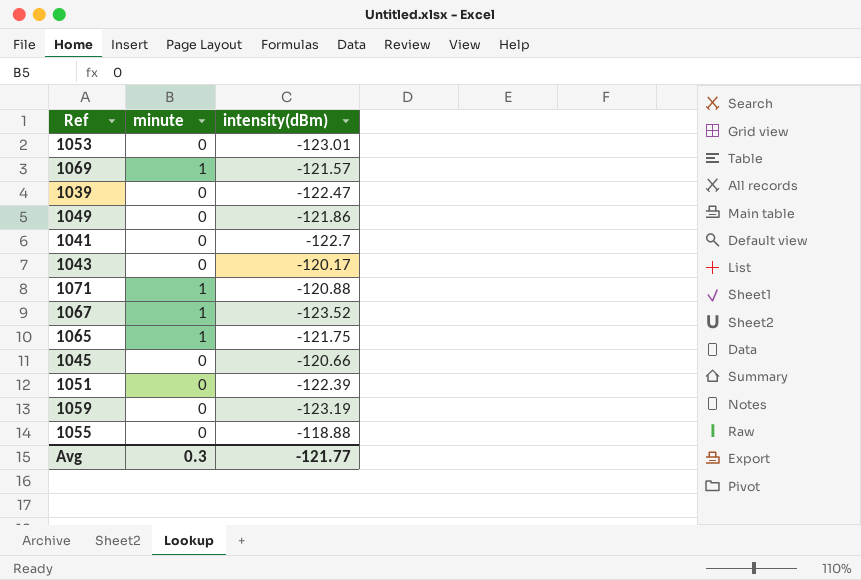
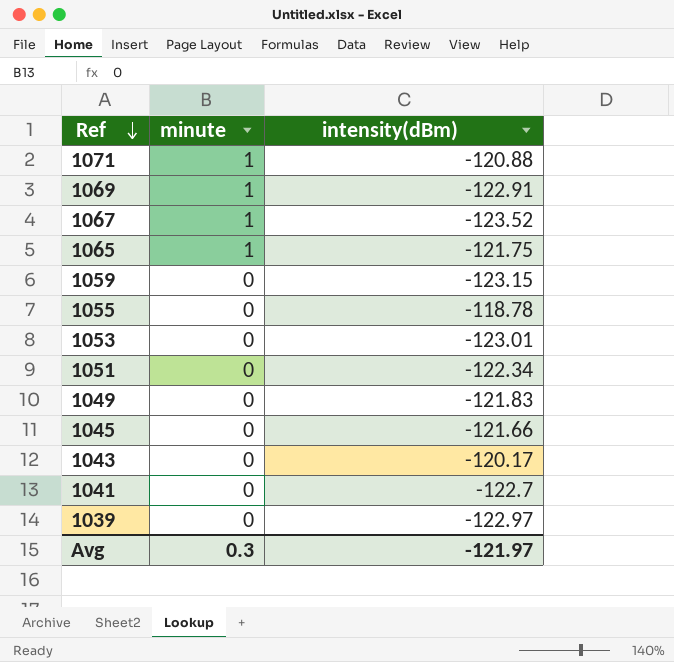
row order: none -> Ref descending
1069 | intensity(dBm): -121.57 -> -122.91
1059 | intensity(dBm): -123.19 -> -123.15
1055 | intensity(dBm): -118.88 -> -118.78
1051 | intensity(dBm): -122.39 -> -122.34
1049 | intensity(dBm): -121.86 -> -121.83
1045 | intensity(dBm): -120.66 -> -121.66
1039 | intensity(dBm): -122.47 -> -122.97
Avg | intensity(dBm): -121.77 -> -121.97

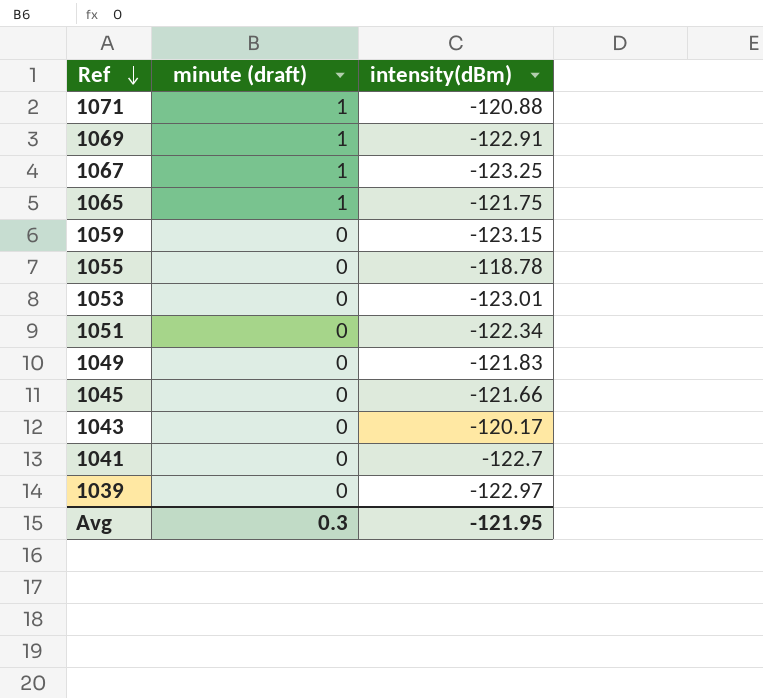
column name: minute -> minute (draft)
1067 | intensity(dBm): -123.52 -> -123.25
Avg | intensity(dBm): -121.97 -> -121.95

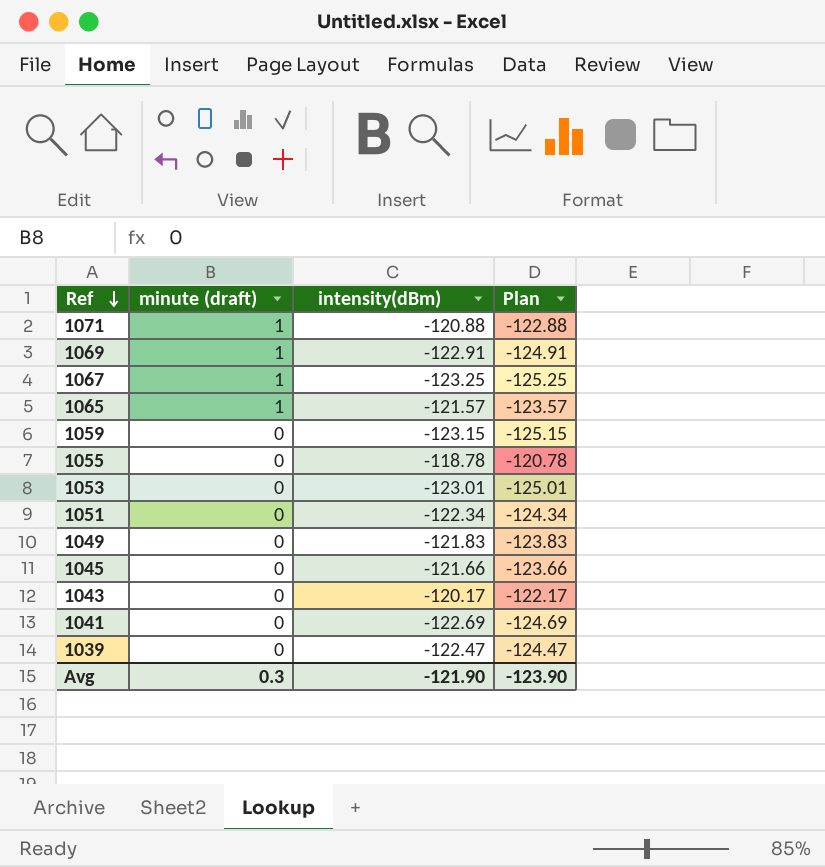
column Plan | formula: none -> [intensity(dBm)] - 2
1065 | intensity(dBm): -121.75 -> -121.57
1041 | intensity(dBm): -122.7 -> -122.69
1039 | intensity(dBm): -122.97 -> -122.47
Avg | intensity(dBm): -121.95 -> -121.90

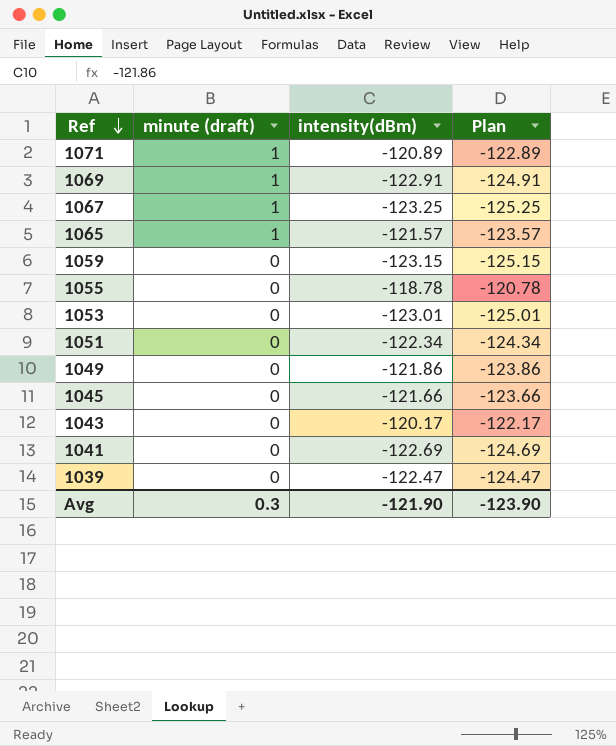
1071 | intensity(dBm): -120.88 -> -120.89
1071 | Plan: -122.88 -> -122.89
1049 | intensity(dBm): -121.83 -> -121.86
1049 | Plan: -123.83 -> -123.86

